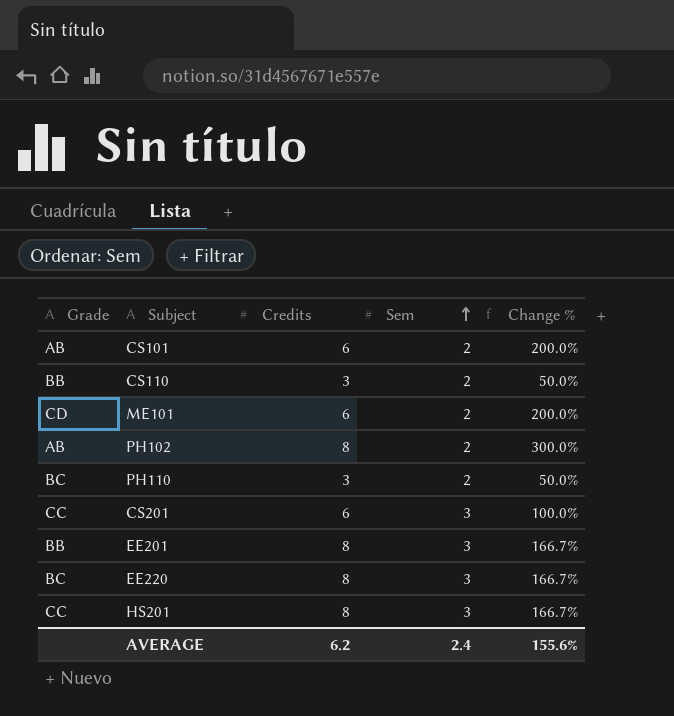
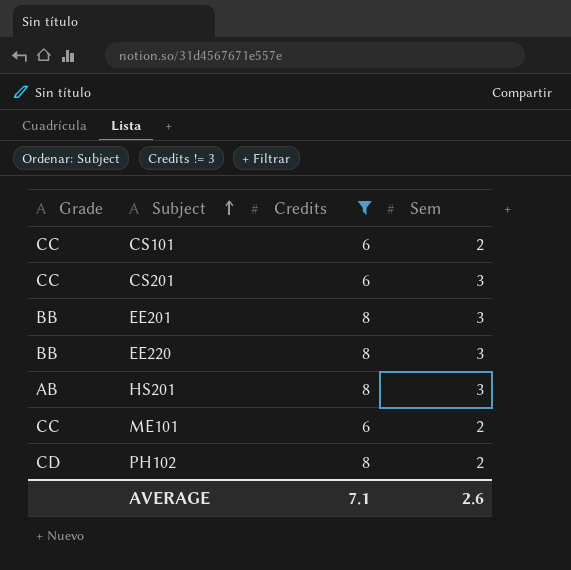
filter: none -> Credits != 3
row order: Sem ascending -> Subject ascending
column Change % | formula: ([Credits] - [Sem]) / [Sem] -> none
CS101 | Grade: AB -> CC
EE220 | Grade: BC -> BB
HS201 | Grade: CC -> AB
ME101 | Grade: CD -> CC
PH102 | Grade: AB -> CD
AVERAGE | Credits: 6.2 -> 7.1
AVERAGE | Sem: 2.4 -> 2.6

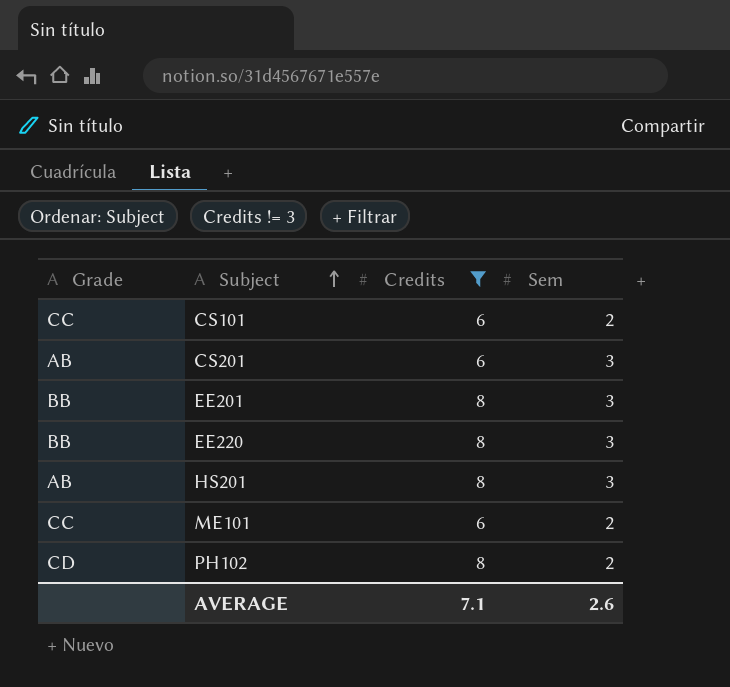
CS201 | Grade: CC -> AB

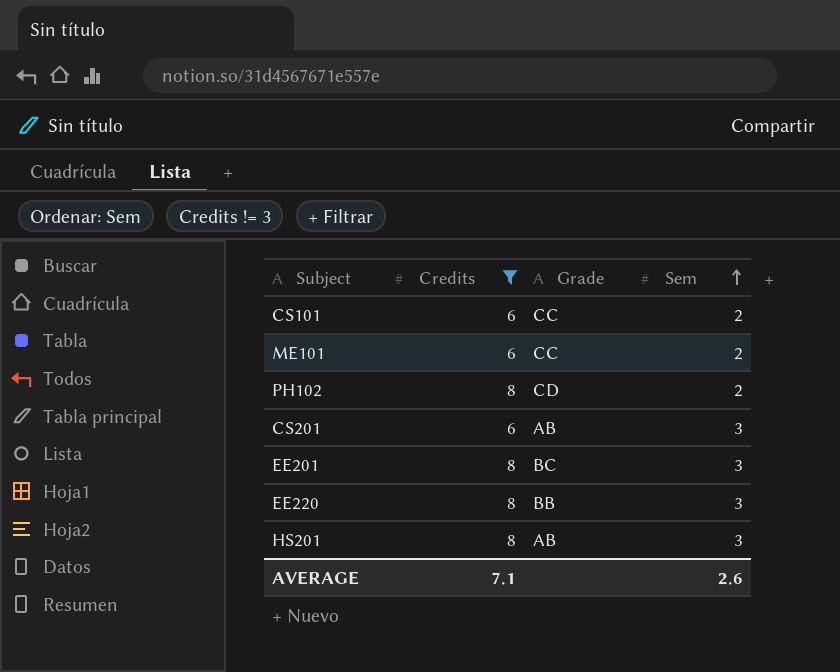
row order: Subject ascending -> Sem ascending
column Grade | position: 1 -> 3
EE201 | Grade: BB -> BC

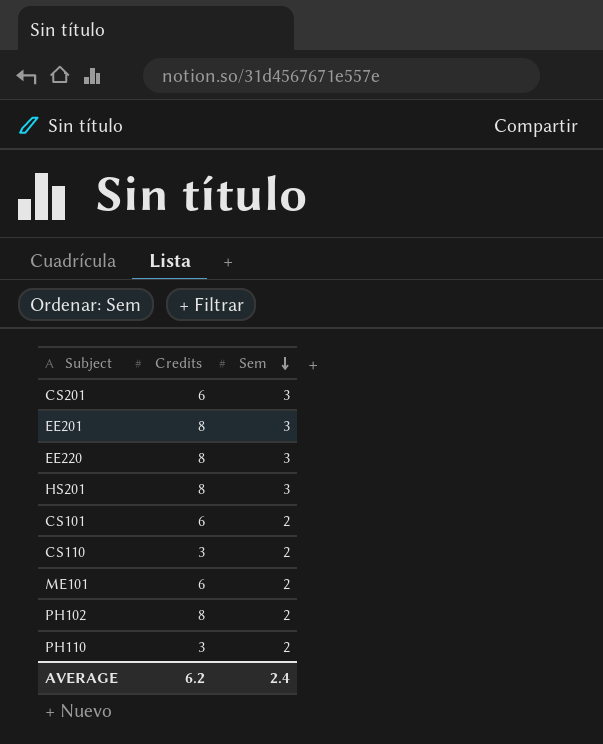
filter: Credits != 3 -> none
row order: Sem ascending -> Sem descending
column Grade | position: 3 -> none
AVERAGE | Credits: 7.1 -> 6.2
AVERAGE | Sem: 2.6 -> 2.4

